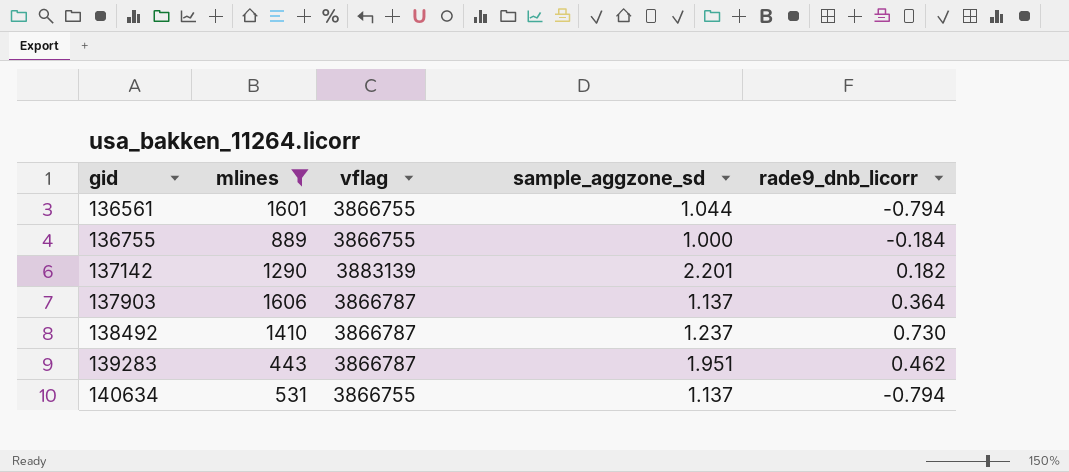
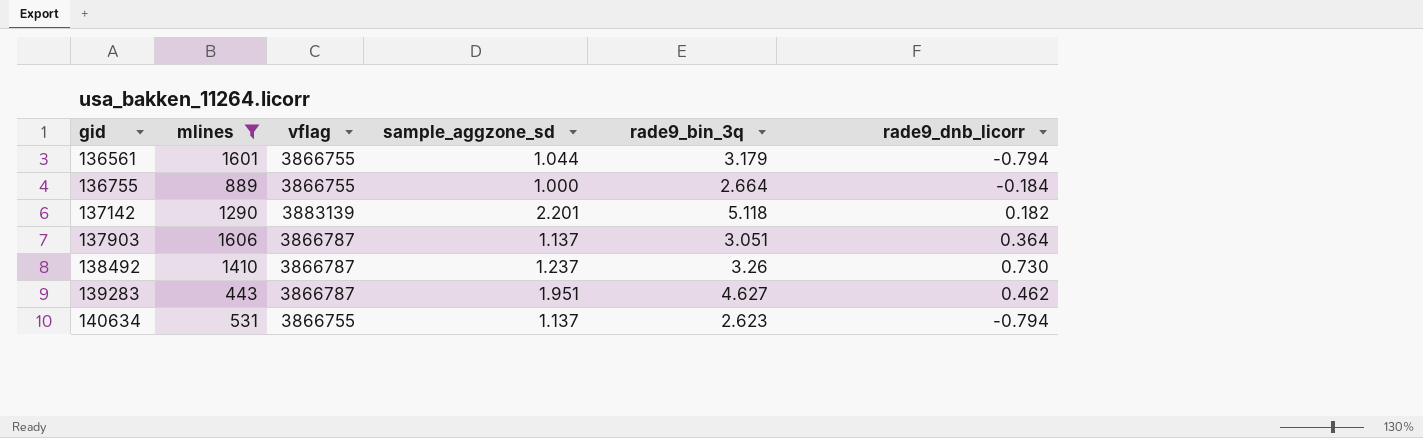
column rade9_bin_3q | position: none -> 5

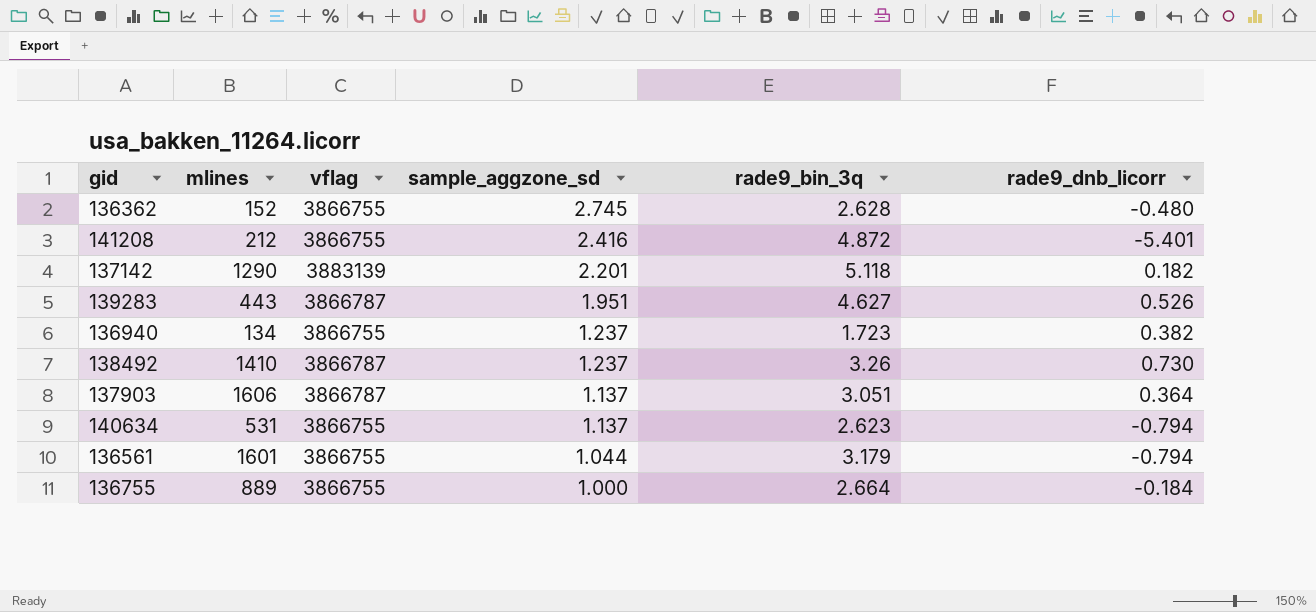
filter: mlines >= 443 -> none
row order: gid ascending -> sample_aggzone_sd descending
139283 | rade9_dnb_licorr: 0.462 -> 0.526

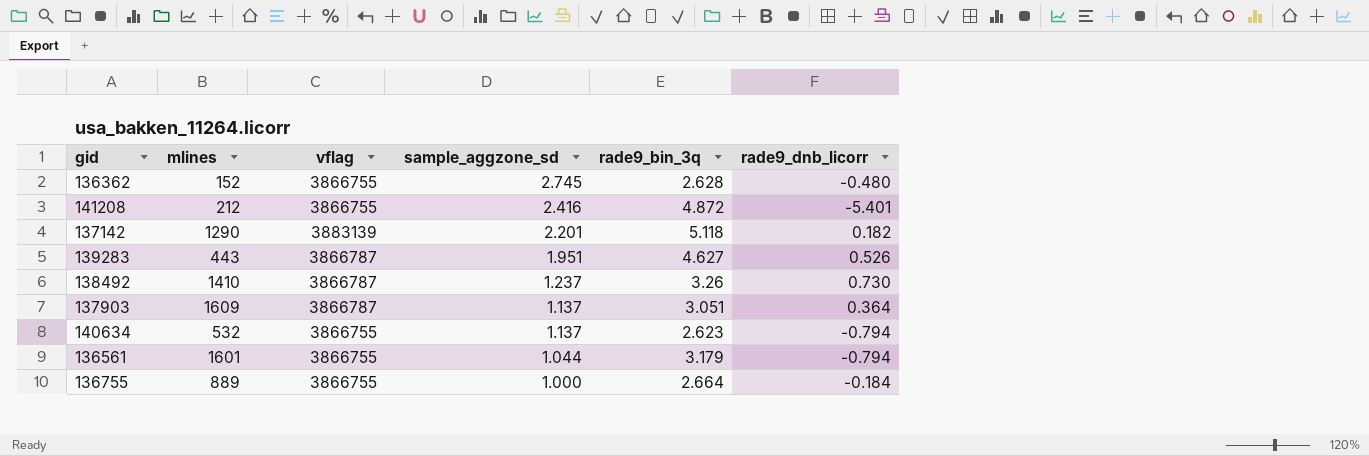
row 136940: 134 | 3866755 | 1.237 | 1.723 | 0.382 -> none
137903 | mlines: 1606 -> 1609
140634 | mlines: 531 -> 532

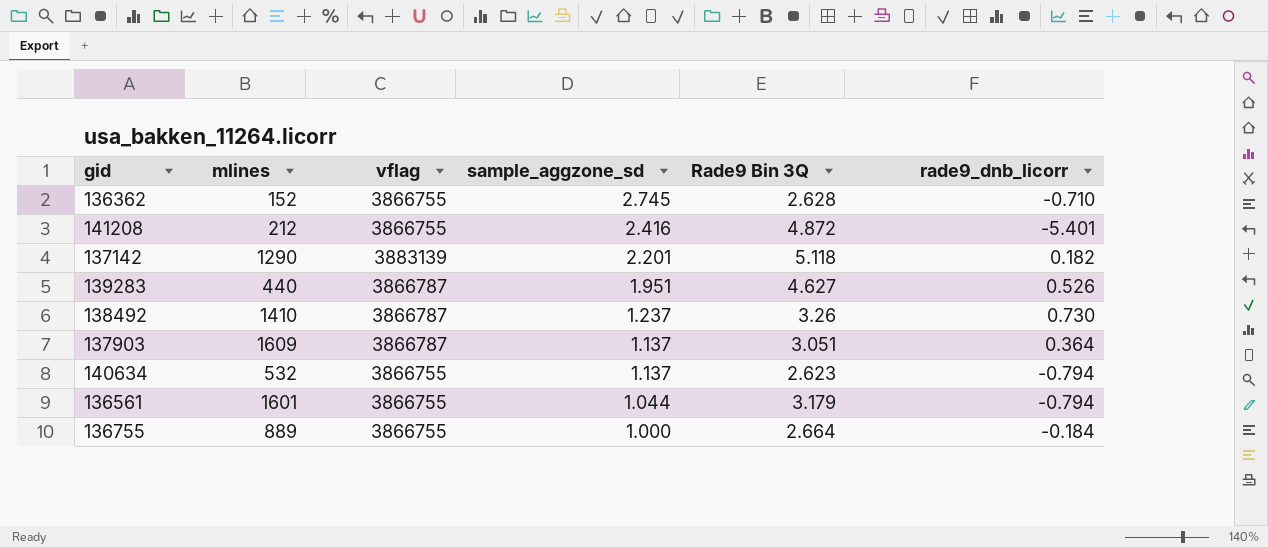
column name: rade9_bin_3q -> Rade9 Bin 3Q
136362 | rade9_dnb_licorr: -0.480 -> -0.710
139283 | mlines: 443 -> 440

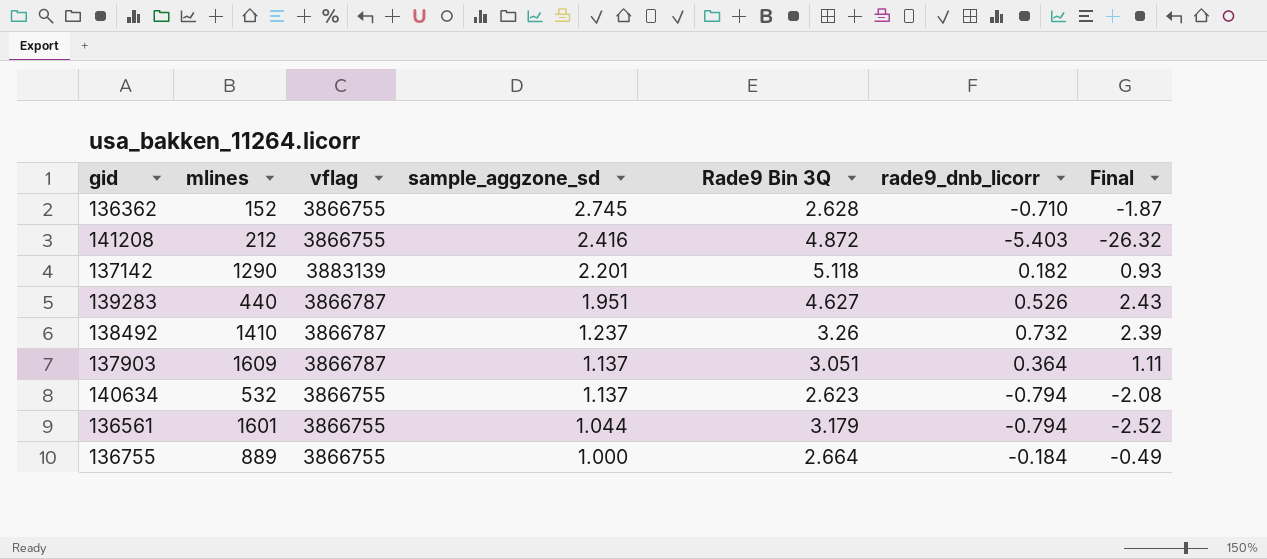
column Final | formula: none -> [Rade9 Bin 3Q] * [rade9_dnb_licorr]
141208 | rade9_dnb_licorr: -5.401 -> -5.403
138492 | rade9_dnb_licorr: 0.730 -> 0.732

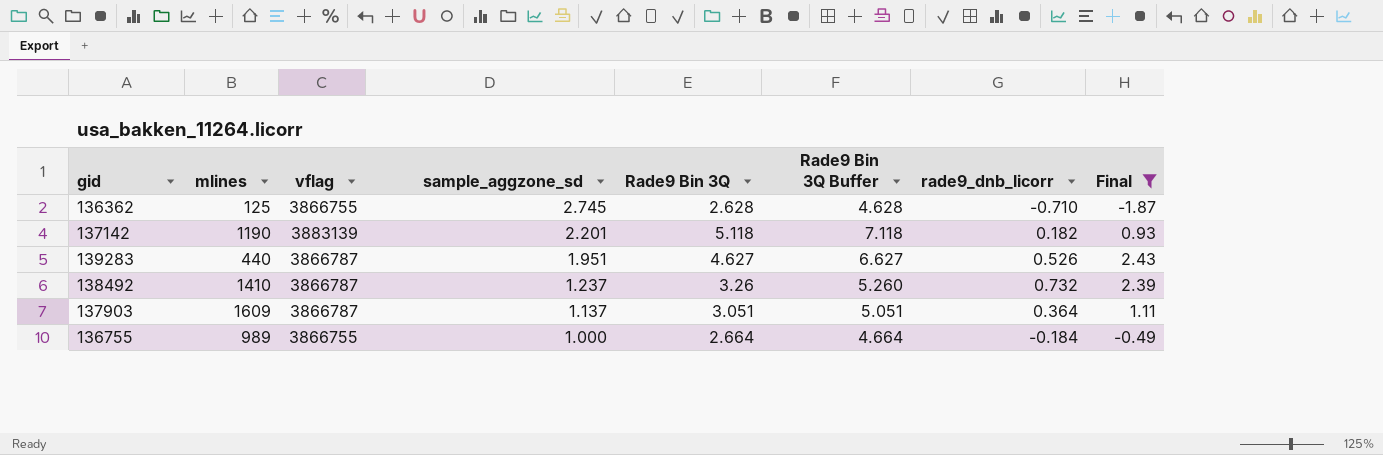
filter: none -> Final >= -1.87
column Rade9 Bin 3Q Buffer | formula: none -> [Rade9 Bin 3Q] + 2
136362 | mlines: 152 -> 125
137142 | mlines: 1290 -> 1190
136755 | mlines: 889 -> 989

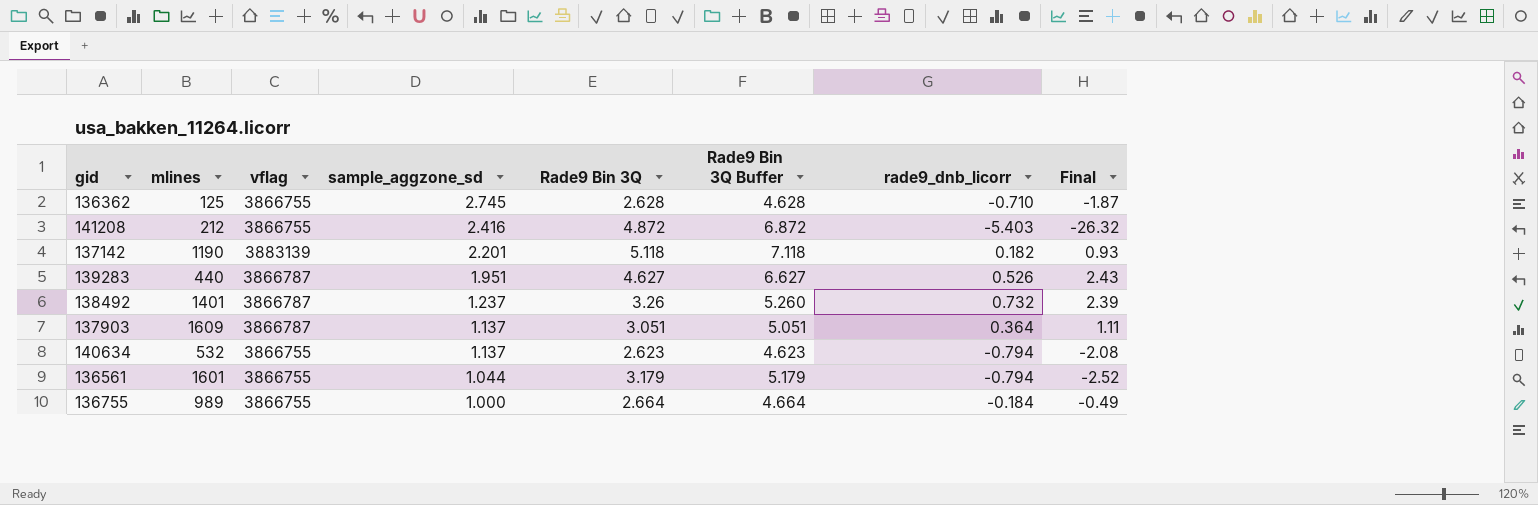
filter: Final >= -1.87 -> none
138492 | mlines: 1410 -> 1401

